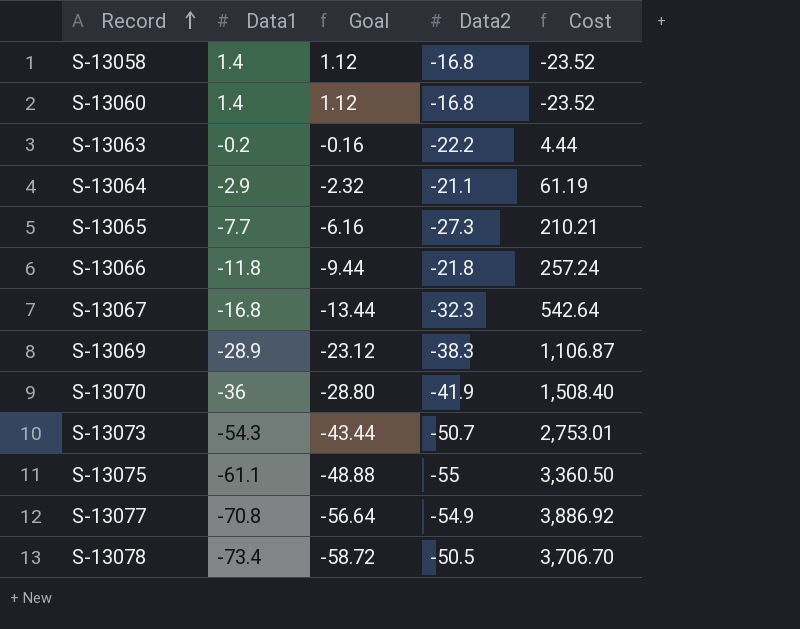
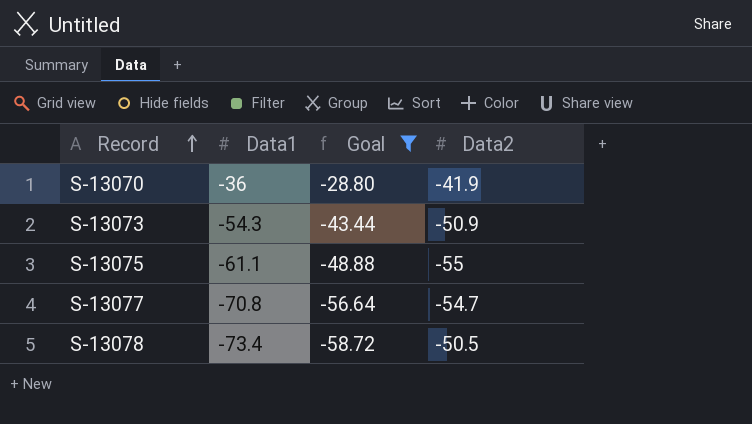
filter: none -> Goal <= -28.80
column Cost | formula: [Data1] * [Data2] -> none
S-13073 | Data2: -50.7 -> -50.9
S-13077 | Data2: -54.9 -> -54.7

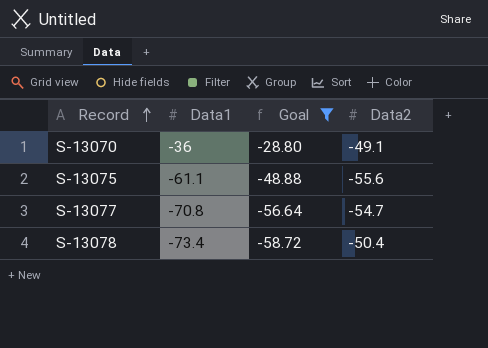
row S-13073: -54.3 | -43.44 | -50.9 -> none
S-13070 | Data2: -41.9 -> -49.1
S-13075 | Data2: -55 -> -55.6
S-13078 | Data2: -50.5 -> -50.4

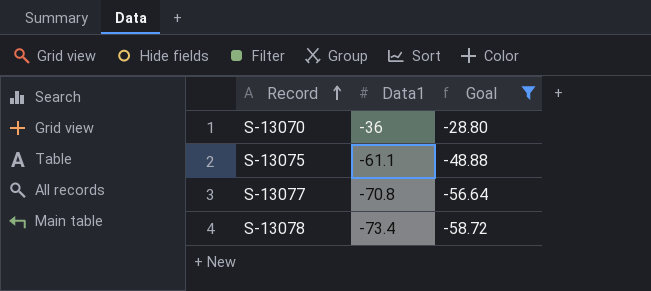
column Data2 | position: 4 -> none

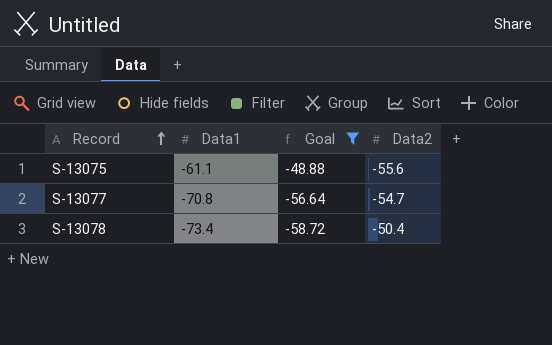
column Data2 | position: none -> 4
row S-13070: -36 | -28.80 -> none

